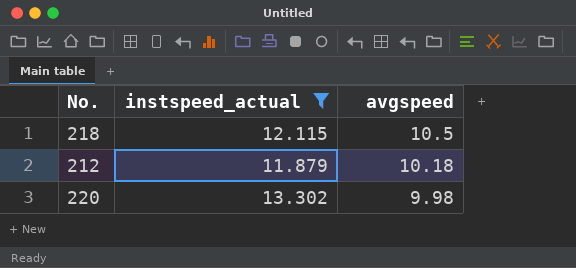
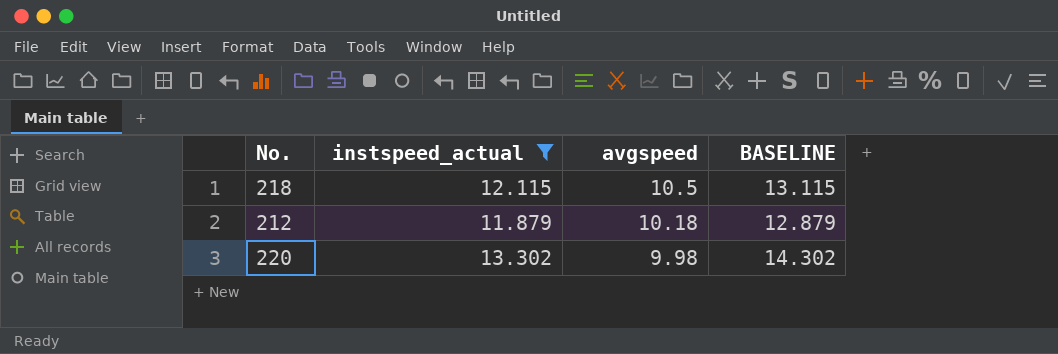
column BASELINE | formula: none -> [instspeed_actual] + 1

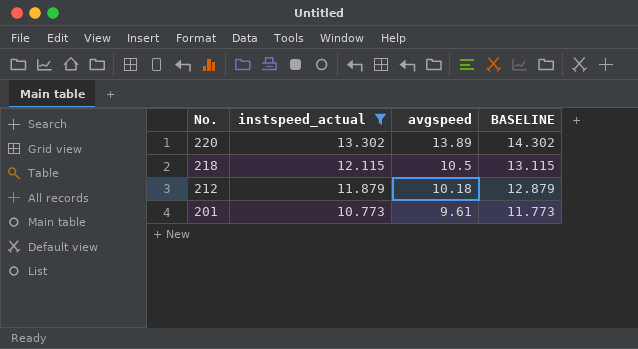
row order: avgspeed descending -> No. descending
220 | avgspeed: 9.98 -> 13.89
row 201: none -> 10.773 | 9.61 | 11.773

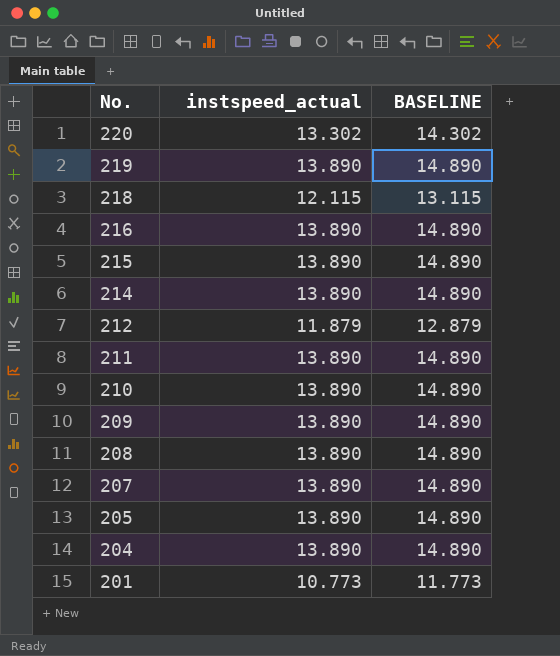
filter: instspeed_actual != 13.890 -> none
column avgspeed | position: 3 -> none

